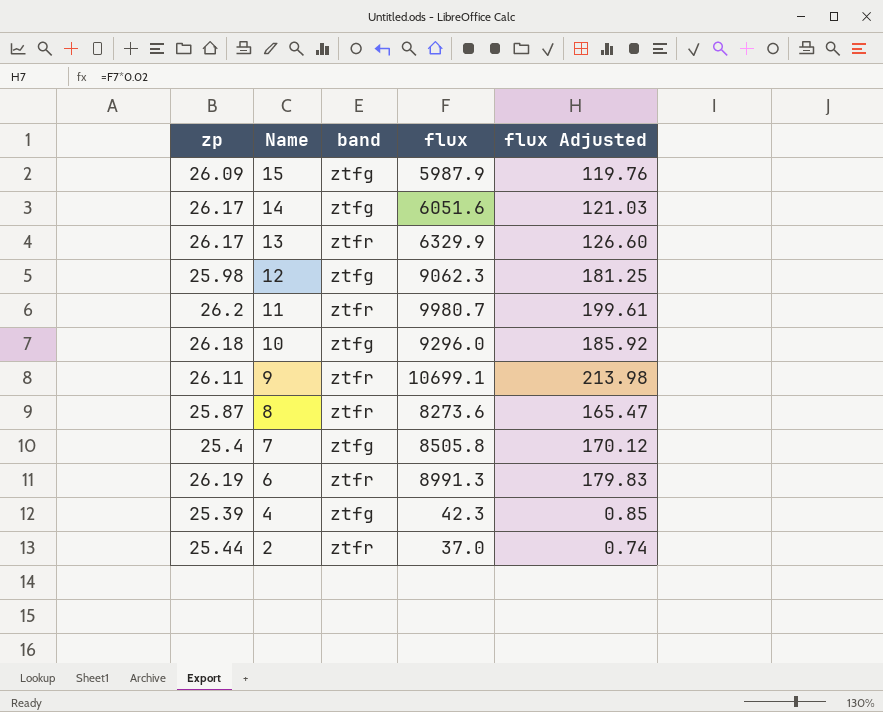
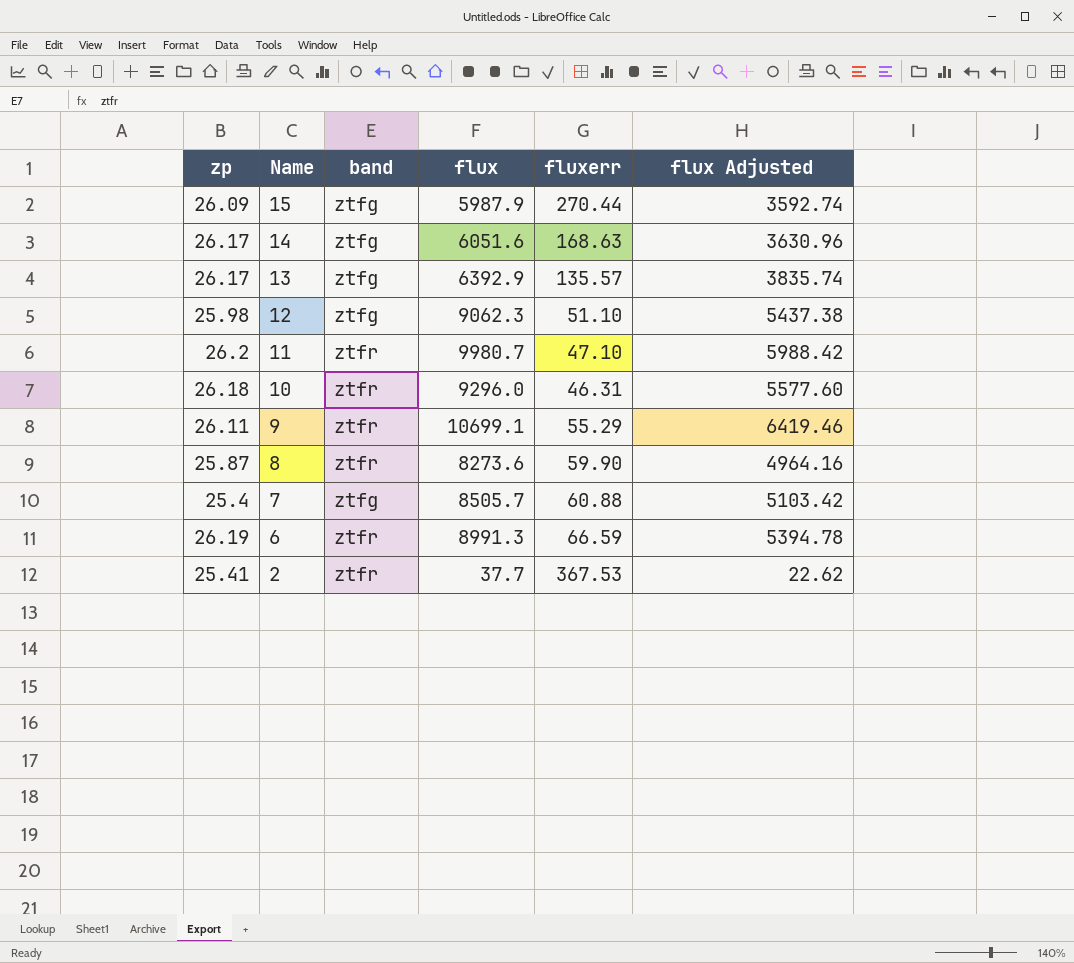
column fluxerr | position: none -> 5
column flux Adjusted | formula: [flux] * 0.02 -> [flux] * 0.6
row 4: 25.39 | ztfg | 42.3 | 0.85 -> none
13 | band: ztfr -> ztfg
13 | flux: 6329.9 -> 6392.9
10 | band: ztfg -> ztfr
7 | flux: 8505.8 -> 8505.7
2 | zp: 25.44 -> 25.41
2 | flux: 37.0 -> 37.7

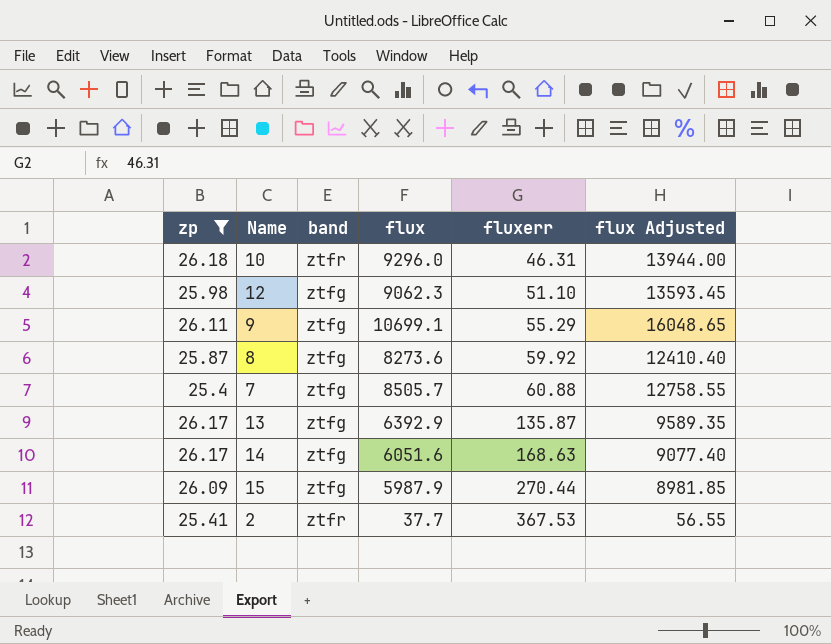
filter: none -> zp <= 26.18
row order: Name descending -> fluxerr ascending
column flux Adjusted | formula: [flux] * 0.6 -> [flux] * 1.5
9 | band: ztfr -> ztfg
8 | band: ztfr -> ztfg
8 | fluxerr: 59.90 -> 59.92
13 | fluxerr: 135.57 -> 135.87

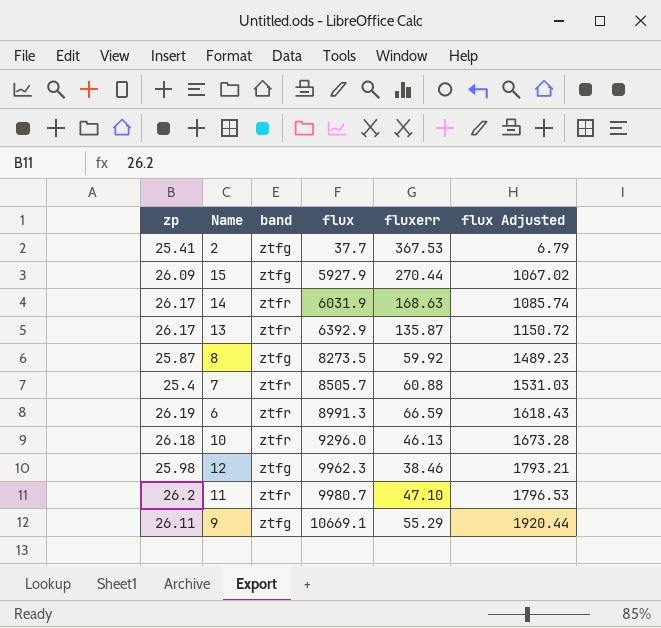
filter: zp <= 26.18 -> none
row order: fluxerr ascending -> flux ascending
column flux Adjusted | formula: [flux] * 1.5 -> [flux] * 0.18
2 | band: ztfr -> ztfg
15 | flux: 5987.9 -> 5927.9
14 | band: ztfg -> ztfr
14 | flux: 6051.6 -> 6031.9
13 | band: ztfg -> ztfr
8 | flux: 8273.6 -> 8273.5
7 | band: ztfg -> ztfr
10 | fluxerr: 46.31 -> 46.13
12 | flux: 9062.3 -> 9962.3
12 | fluxerr: 51.10 -> 38.46
9 | flux: 10699.1 -> 10669.1

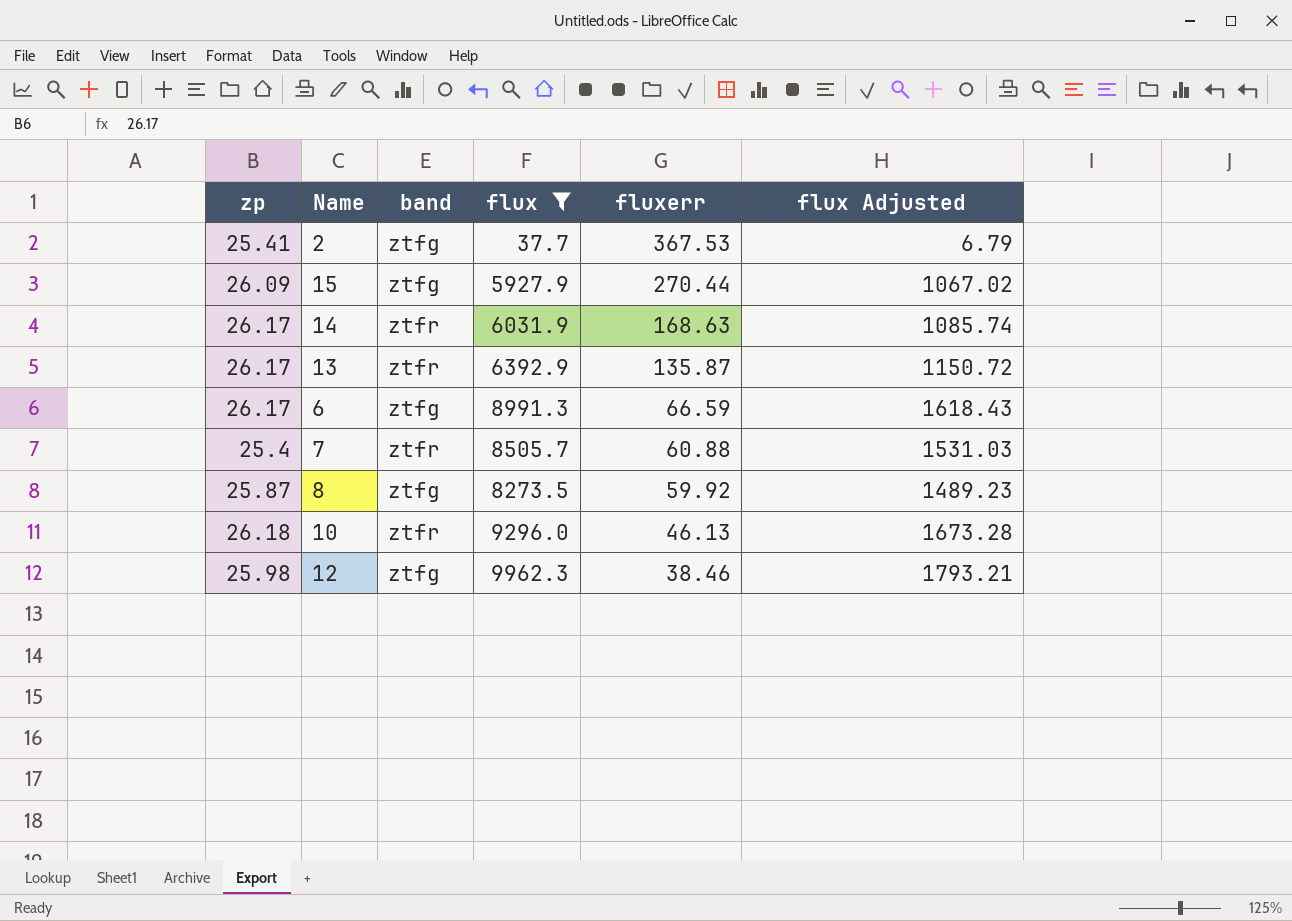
filter: none -> flux <= 9962.3
row order: flux ascending -> fluxerr descending
6 | zp: 26.19 -> 26.17
6 | band: ztfr -> ztfg

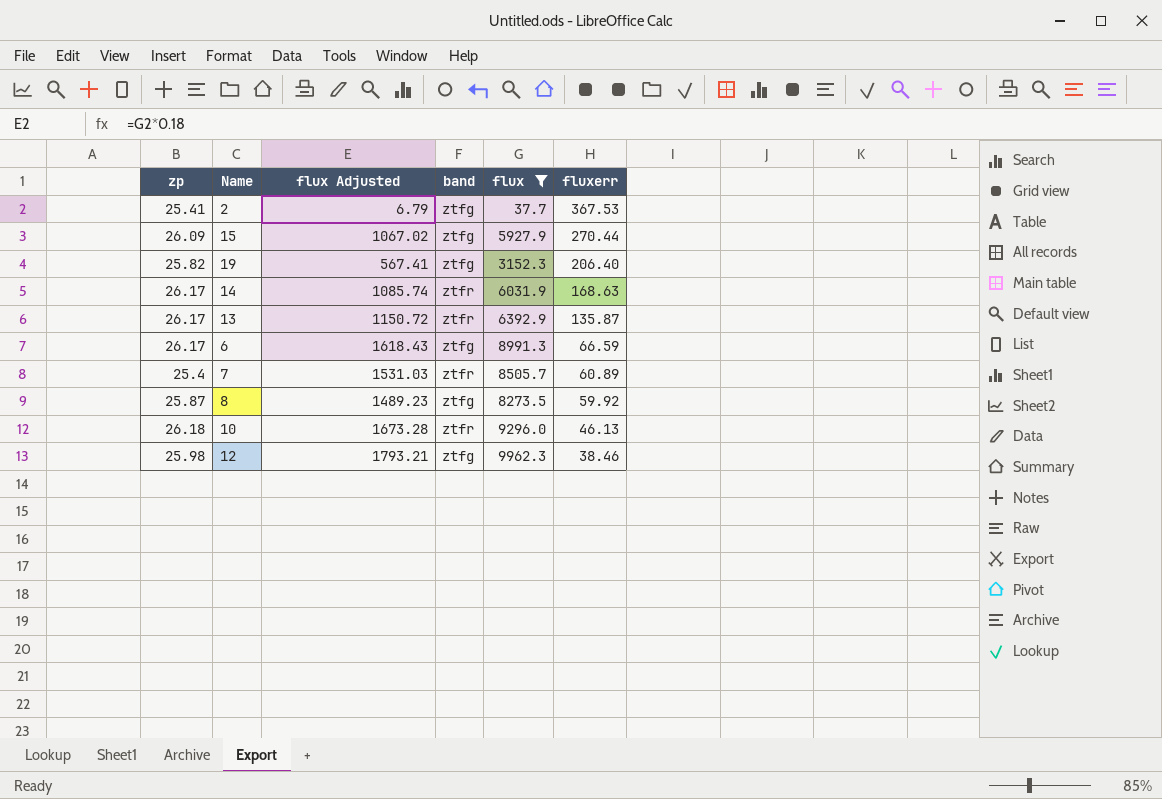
column flux Adjusted | position: 6 -> 3
row 19: none -> 25.82 | 567.41 | ztfg | 3152.3 | 206.40
7 | fluxerr: 60.88 -> 60.89

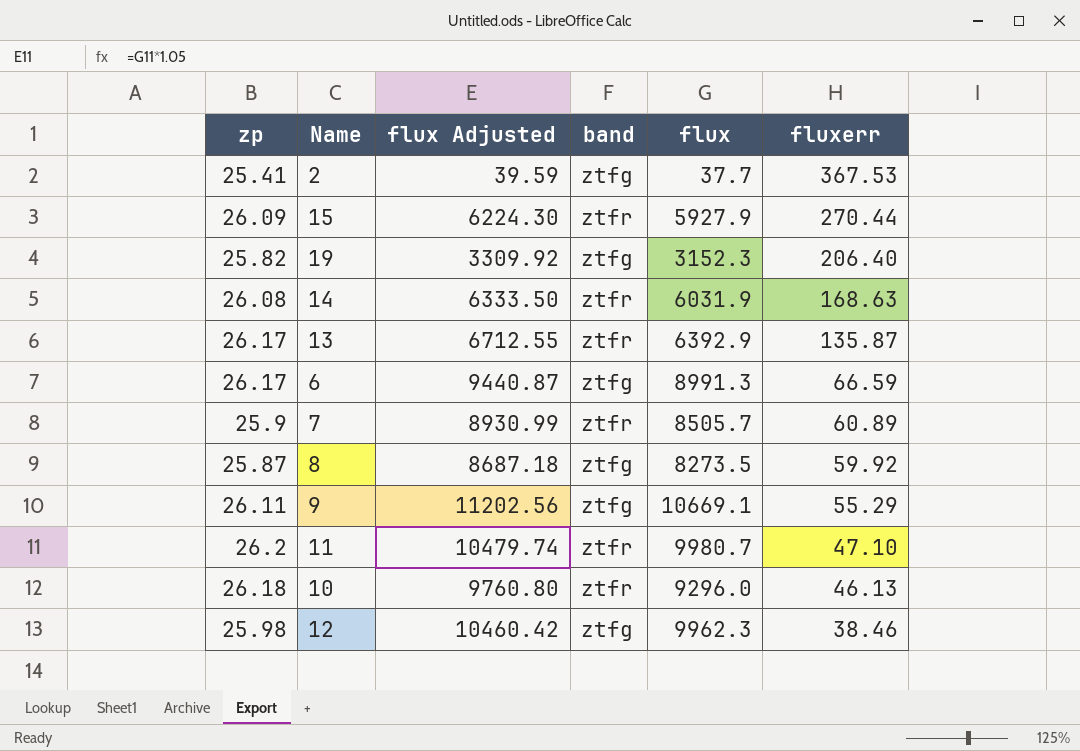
filter: flux <= 9962.3 -> none
column flux Adjusted | formula: [flux] * 0.18 -> [flux] * 1.05
15 | band: ztfg -> ztfr
14 | zp: 26.17 -> 26.08
7 | zp: 25.4 -> 25.9

